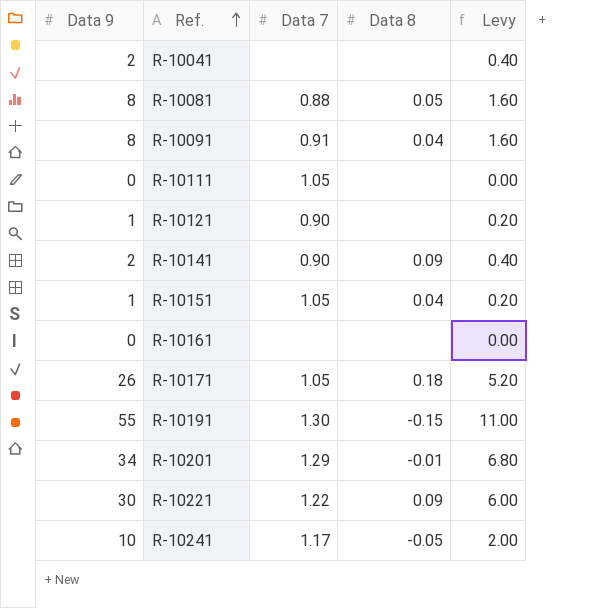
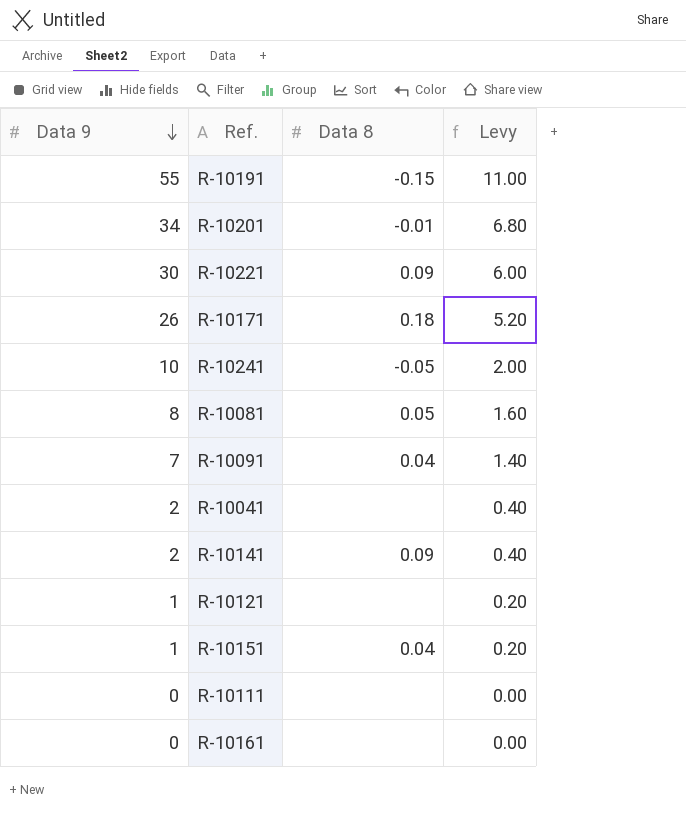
row order: Ref. ascending -> Data 9 descending
column Data 7 | position: 3 -> none
R-10091 | Data 9: 8 -> 7
R-10091 | Levy: 1.60 -> 1.40

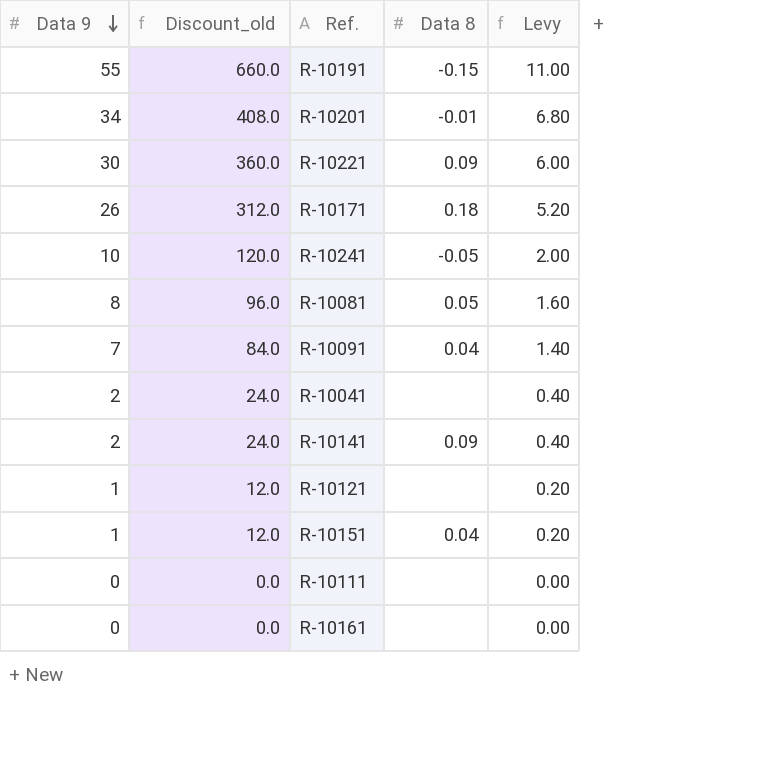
column Discount_old | formula: none -> [Data 9] * 12

